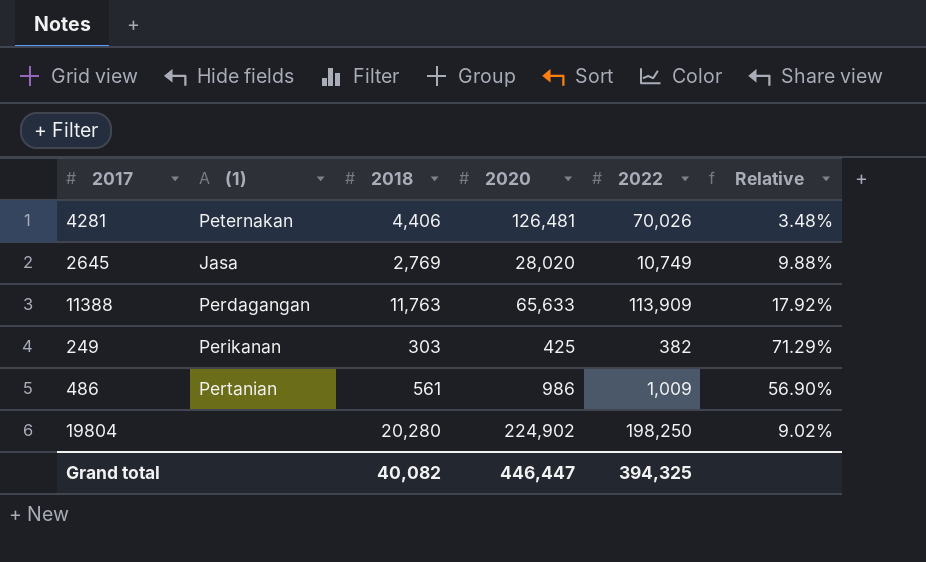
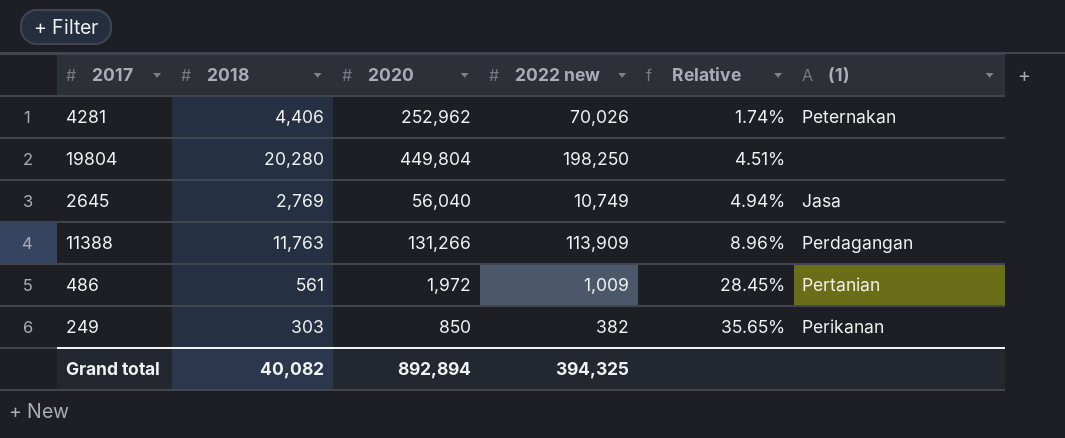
row order: none -> Relative ascending
column name: 2022 -> 2022 new
column (1) | position: 2 -> 6
4281 | 2020: 126,481 -> 252,962
4281 | Relative: 3.48% -> 1.74%
19804 | 2020: 224,902 -> 449,804
19804 | Relative: 9.02% -> 4.51%
2645 | 2020: 28,020 -> 56,040
2645 | Relative: 9.88% -> 4.94%
11388 | 2020: 65,633 -> 131,266
11388 | Relative: 17.92% -> 8.96%
486 | 2020: 986 -> 1,972
486 | Relative: 56.90% -> 28.45%
249 | 2020: 425 -> 850
249 | Relative: 71.29% -> 35.65%
Grand total | 2020: 446,447 -> 892,894

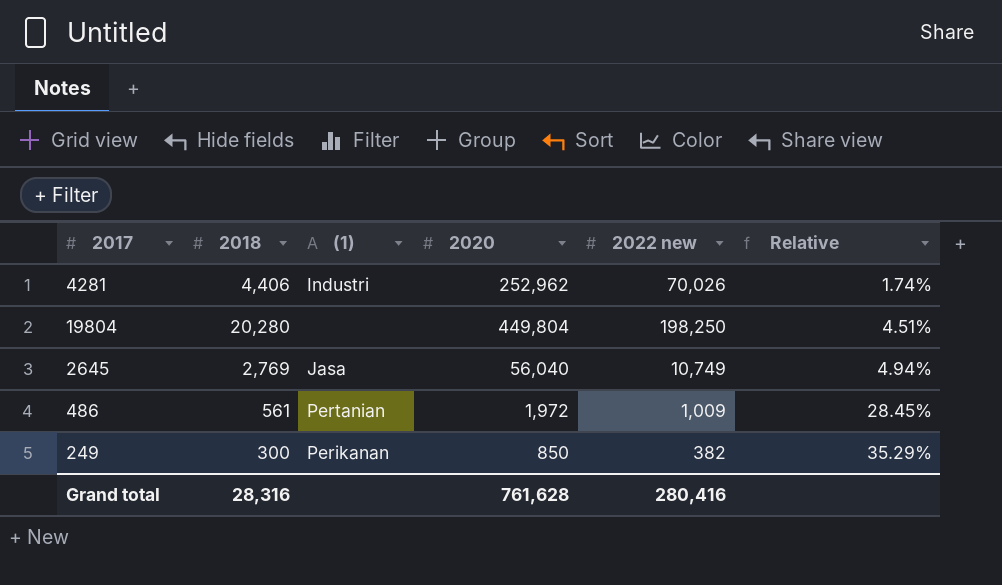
column (1) | position: 6 -> 3
row 11388: 11,763 | 131,266 | 113,909 | 8.96% | Perdagangan -> none
4281 | (1): Peternakan -> Industri
249 | 2018: 303 -> 300
249 | Relative: 35.65% -> 35.29%
Grand total | 2018: 40,082 -> 28,316
Grand total | 2020: 892,894 -> 761,628
Grand total | 2022 new: 394,325 -> 280,416

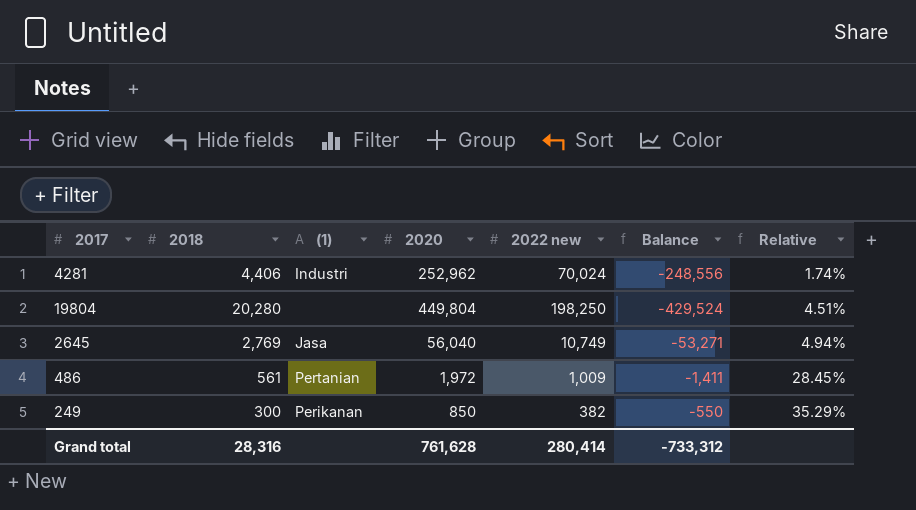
column Balance | formula: none -> [2018] - [2020]
4281 | 2022 new: 70,026 -> 70,024
Grand total | 2022 new: 280,416 -> 280,414

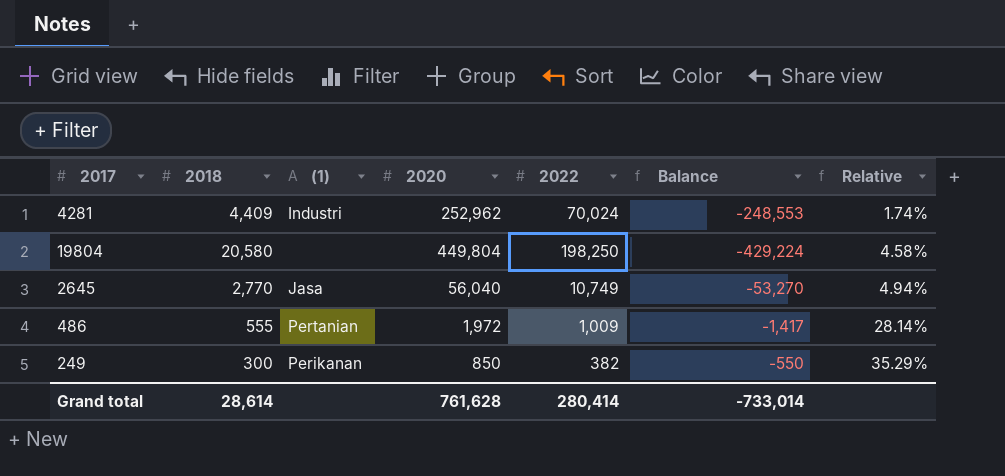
column name: 2022 new -> 2022
4281 | 2018: 4,406 -> 4,409
4281 | Balance: -248,556 -> -248,553
19804 | 2018: 20,280 -> 20,580
19804 | Balance: -429,524 -> -429,224
19804 | Relative: 4.51% -> 4.58%
2645 | 2018: 2,769 -> 2,770
2645 | Balance: -53,271 -> -53,270
486 | 2018: 561 -> 555
486 | Balance: -1,411 -> -1,417
486 | Relative: 28.45% -> 28.14%
Grand total | 2018: 28,316 -> 28,614
Grand total | Balance: -733,312 -> -733,014

